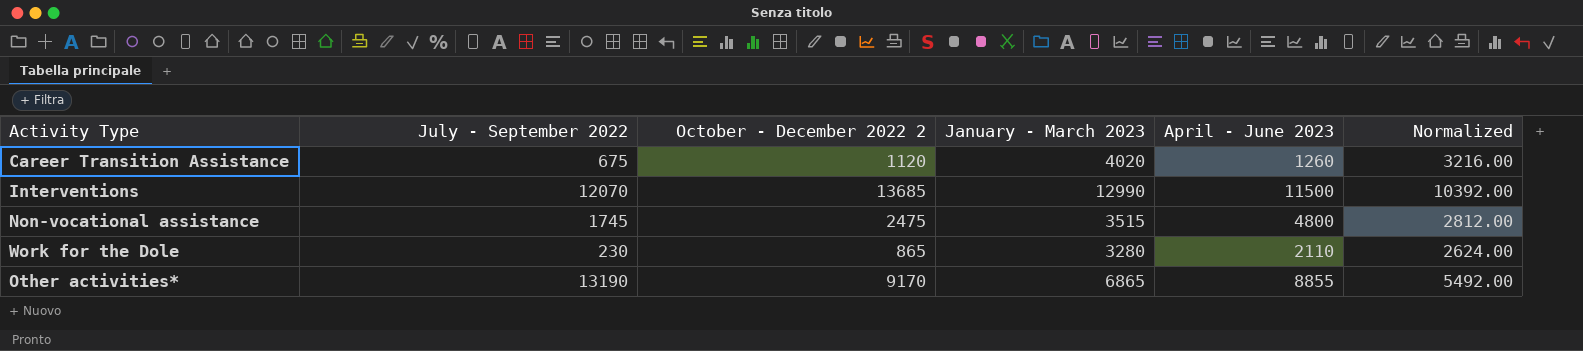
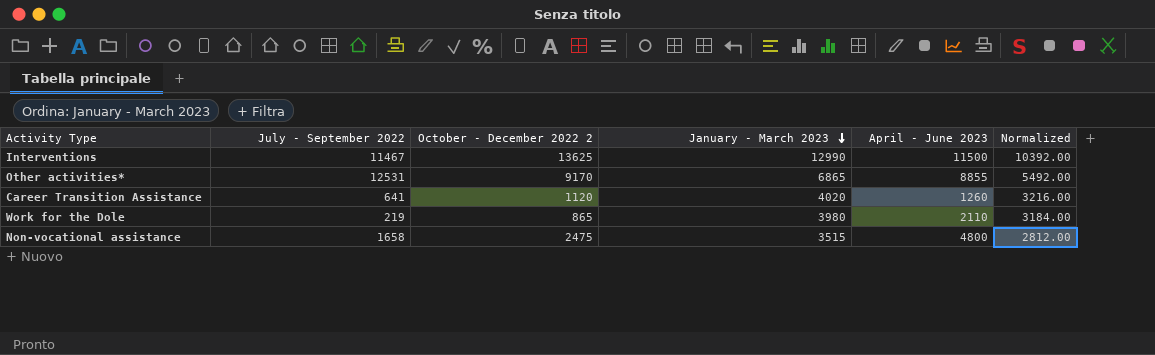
row order: none -> January - March 2023 descending
Interventions | July - September 2022: 12070 -> 11467
Interventions | October - December 2022 2: 13685 -> 13625
Other activities* | July - September 2022: 13190 -> 12531
Career Transition Assistance | July - September 2022: 675 -> 641
Work for the Dole | July - September 2022: 230 -> 219
Work for the Dole | January - March 2023: 3280 -> 3980
Work for the Dole | Normalized: 2624.00 -> 3184.00
Non-vocational assistance | July - September 2022: 1745 -> 1658

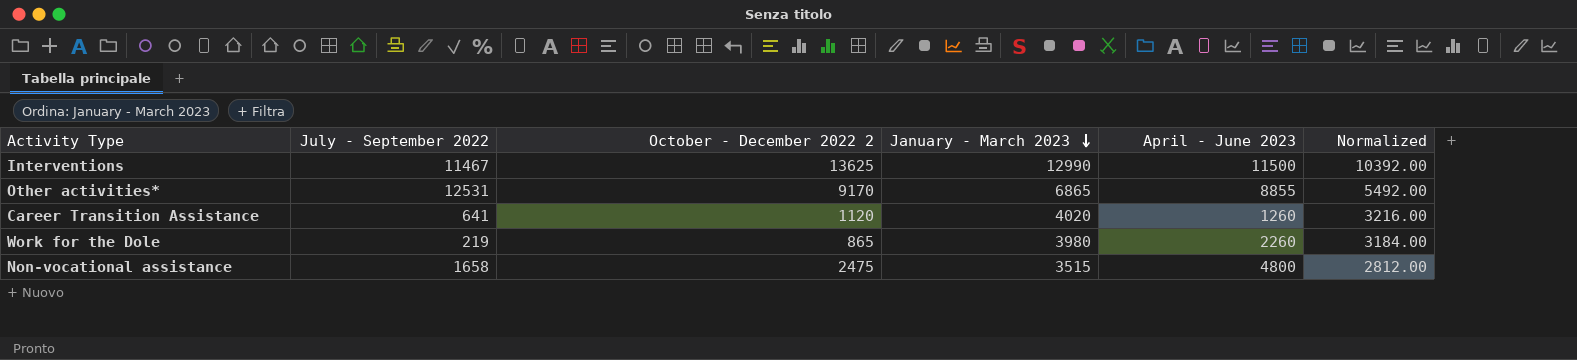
Work for the Dole | April - June 2023: 2110 -> 2260

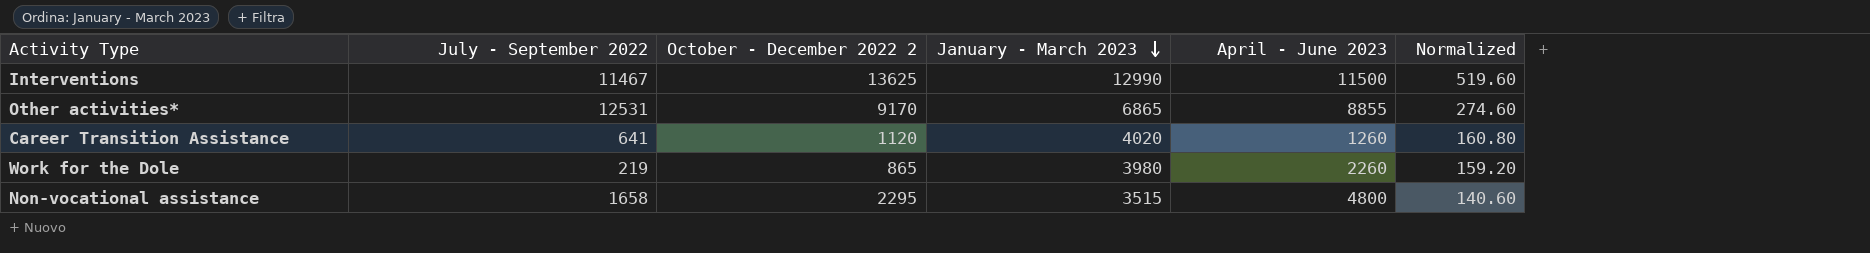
column Normalized | formula: [January - March 2023] * 0.8 -> [January - March 2023] * 0.04
Non-vocational assistance | October - December 2022 2: 2475 -> 2295

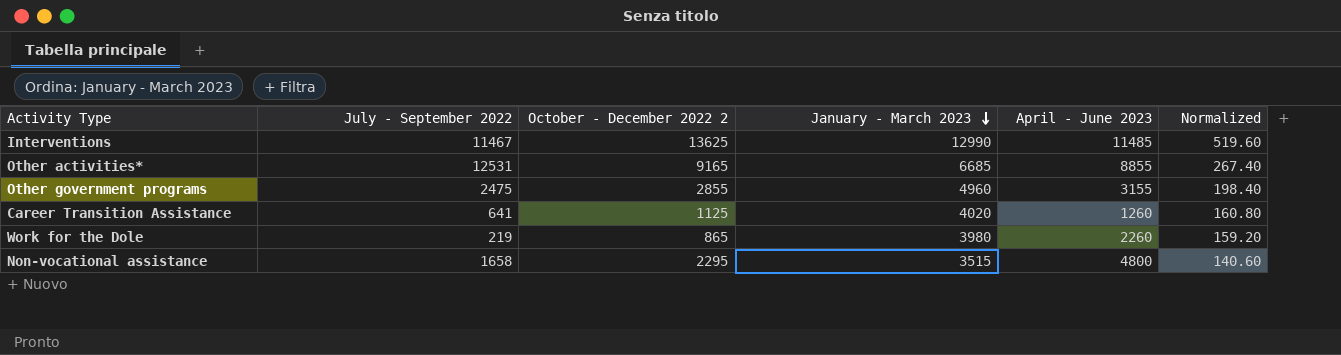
Interventions | April - June 2023: 11500 -> 11485
Other activities* | October - December 2022 2: 9170 -> 9165
Other activities* | January - March 2023: 6865 -> 6685
Other activities* | Normalized: 274.60 -> 267.40
row Other government programs: none -> 2475 | 2855 | 4960 | 3155 | 198.40
Career Transition Assistance | October - December 2022 2: 1120 -> 1125

